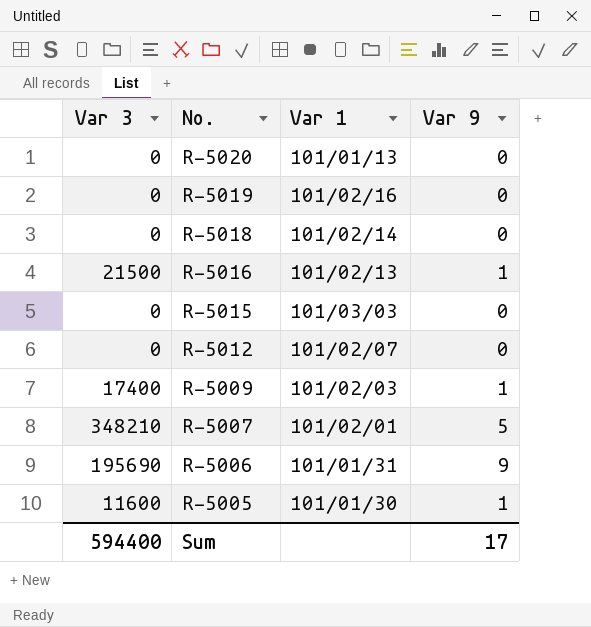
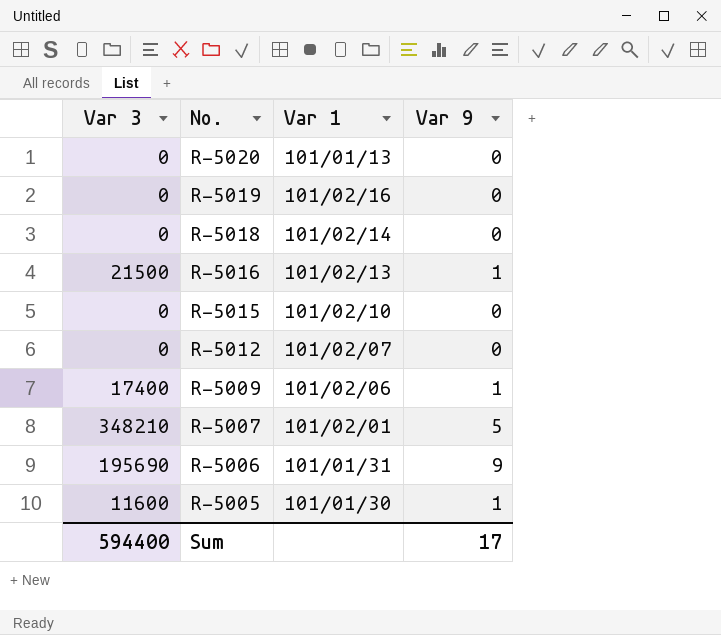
R-5015 | Var 1: 101/03/03 -> 101/02/10
R-5009 | Var 1: 101/02/03 -> 101/02/06

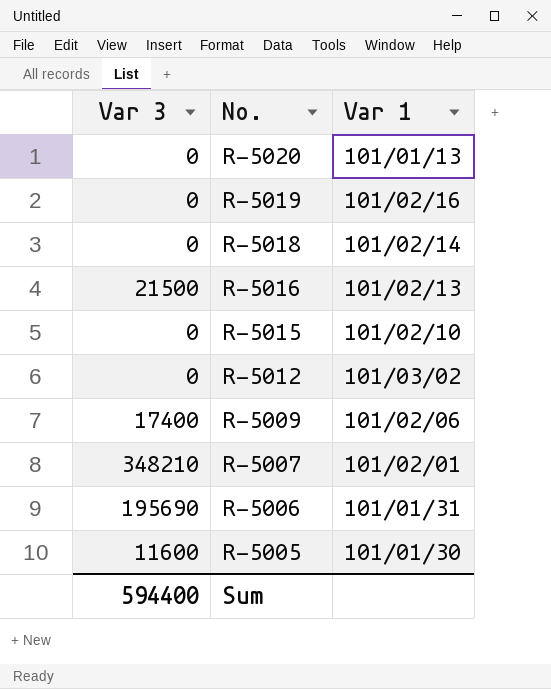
column Var 9 | position: 4 -> none
R-5012 | Var 1: 101/02/07 -> 101/03/02

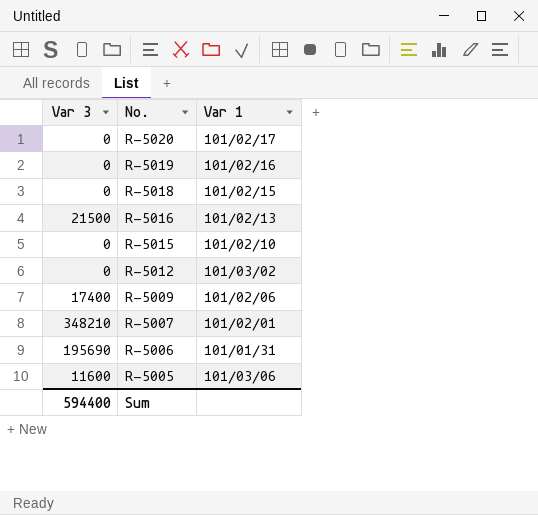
R-5020 | Var 1: 101/01/13 -> 101/02/17
R-5018 | Var 1: 101/02/14 -> 101/02/15
R-5005 | Var 1: 101/01/30 -> 101/03/06

